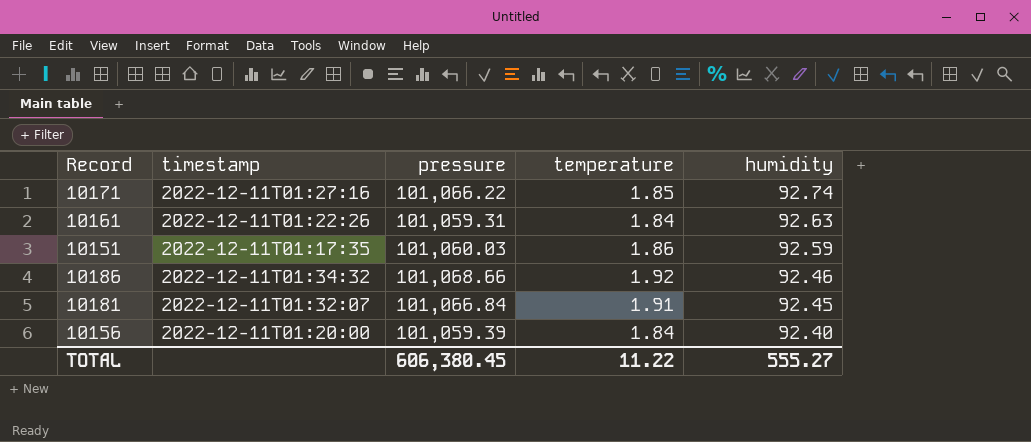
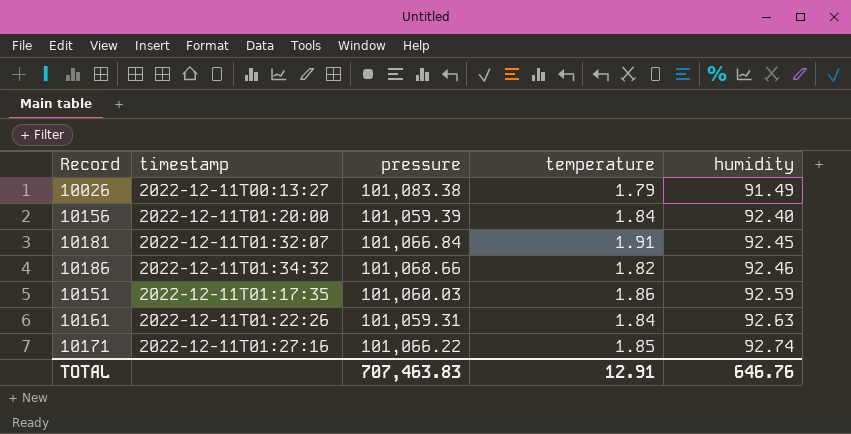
row order: humidity descending -> humidity ascending
row 10026: none -> 2022-12-11T00:13:27 | 101,083.38 | 1.79 | 91.49
10186 | temperature: 1.92 -> 1.82
TOTAL | pressure: 606,380.45 -> 707,463.83
TOTAL | temperature: 11.22 -> 12.91
TOTAL | humidity: 555.27 -> 646.76

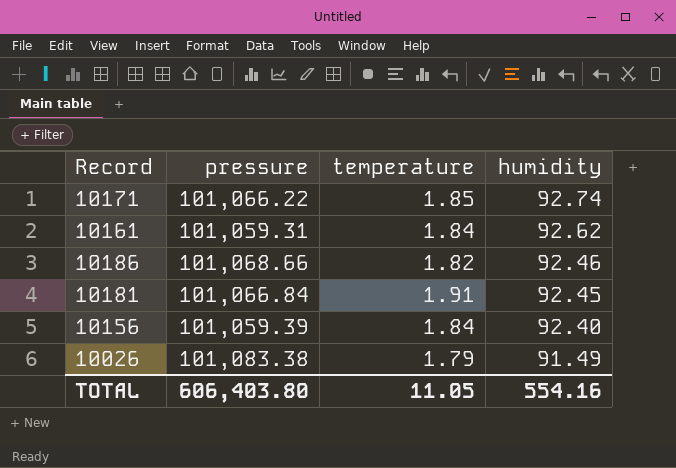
row order: humidity ascending -> humidity descending
column timestamp | position: 2 -> none
row 10151: 2022-12-11T01:17:35 | 101,060.03 | 1.86 | 92.59 -> none
10161 | humidity: 92.63 -> 92.62
TOTAL | pressure: 707,463.83 -> 606,403.80
TOTAL | temperature: 12.91 -> 11.05
TOTAL | humidity: 646.76 -> 554.16

